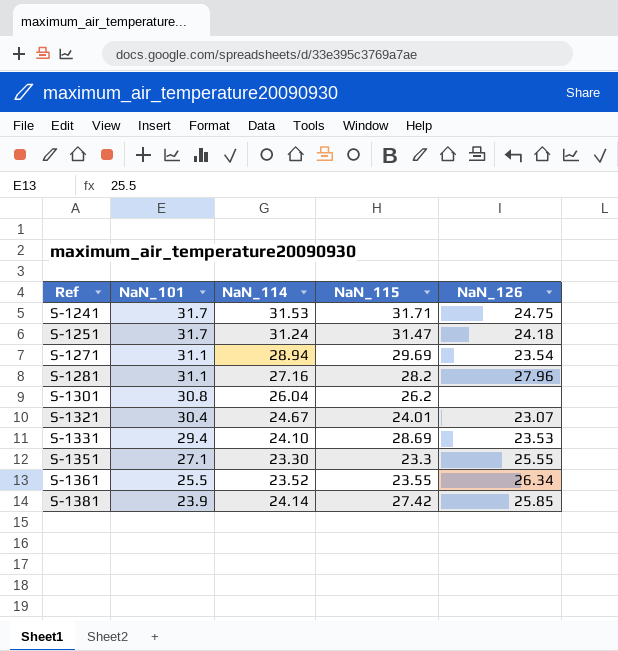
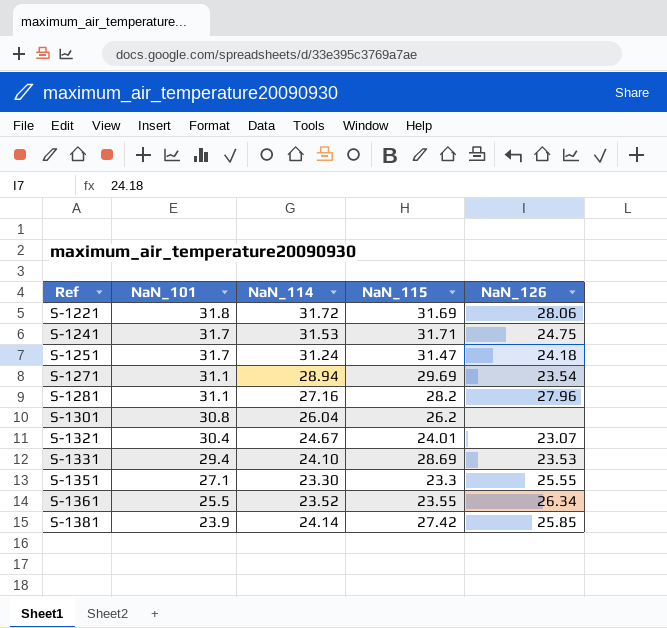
row S-1221: none -> 31.8 | 31.72 | 31.69 | 28.06

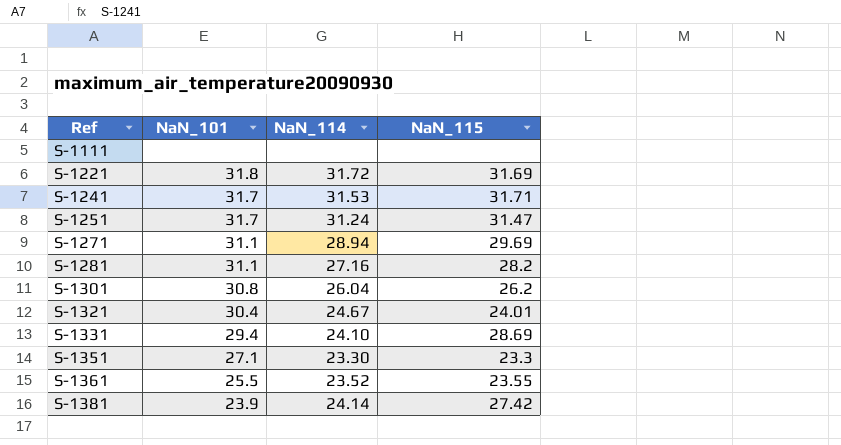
column NaN_126 | position: 5 -> none
row S-1111: none -> none | none | none

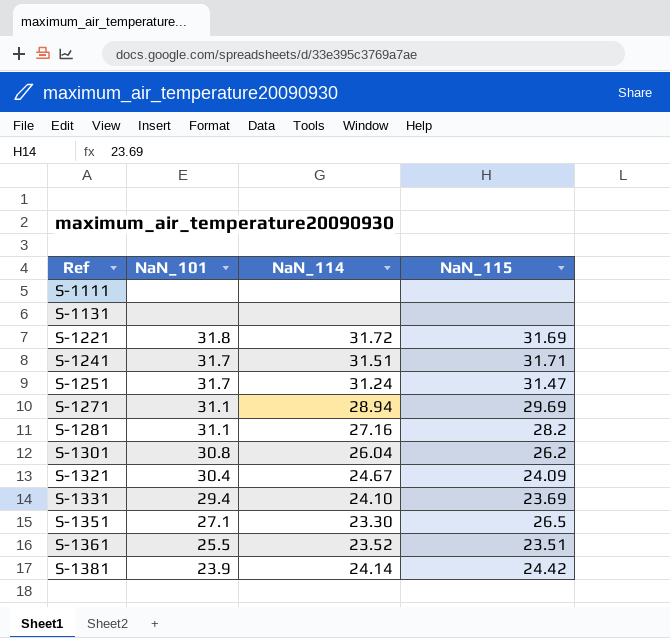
row S-1131: none -> none | none | none
S-1241 | NaN_114: 31.53 -> 31.51
S-1321 | NaN_115: 24.01 -> 24.09
S-1331 | NaN_115: 28.69 -> 23.69
S-1351 | NaN_115: 23.3 -> 26.5
S-1361 | NaN_115: 23.55 -> 23.51
S-1381 | NaN_115: 27.42 -> 24.42

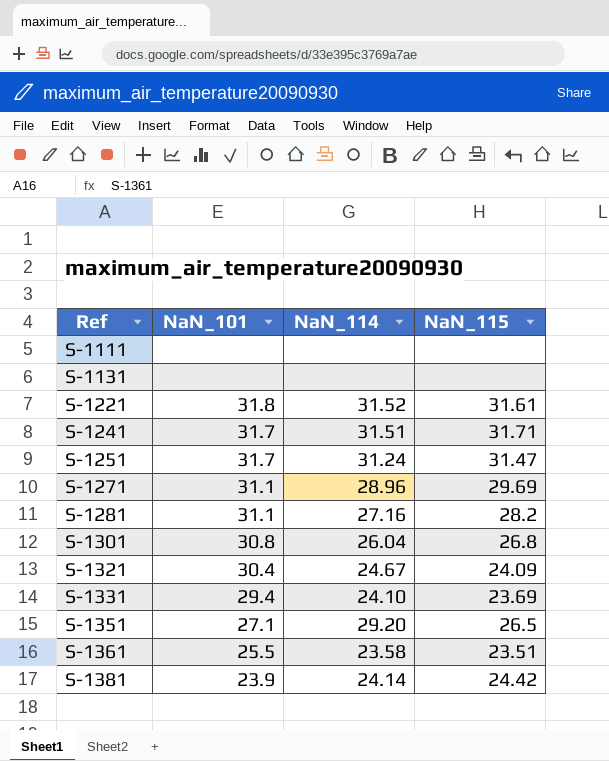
S-1221 | NaN_114: 31.72 -> 31.52
S-1221 | NaN_115: 31.69 -> 31.61
S-1271 | NaN_114: 28.94 -> 28.96
S-1301 | NaN_115: 26.2 -> 26.8
S-1351 | NaN_114: 23.30 -> 29.20
S-1361 | NaN_114: 23.52 -> 23.58

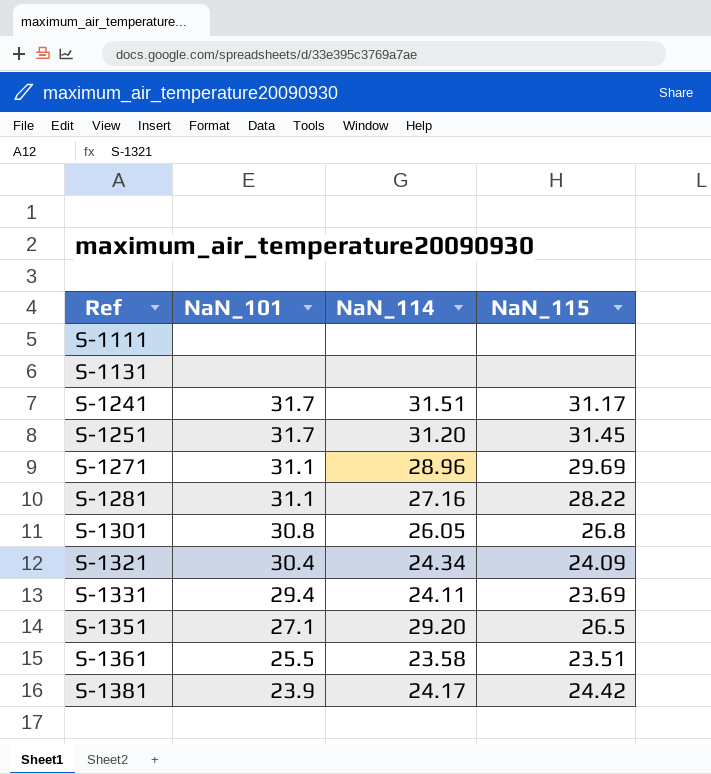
row S-1221: 31.8 | 31.52 | 31.61 -> none
S-1241 | NaN_115: 31.71 -> 31.17
S-1251 | NaN_114: 31.24 -> 31.20
S-1251 | NaN_115: 31.47 -> 31.45
S-1281 | NaN_115: 28.2 -> 28.22
S-1301 | NaN_114: 26.04 -> 26.05
S-1321 | NaN_114: 24.67 -> 24.34
S-1331 | NaN_114: 24.10 -> 24.11
S-1381 | NaN_114: 24.14 -> 24.17

